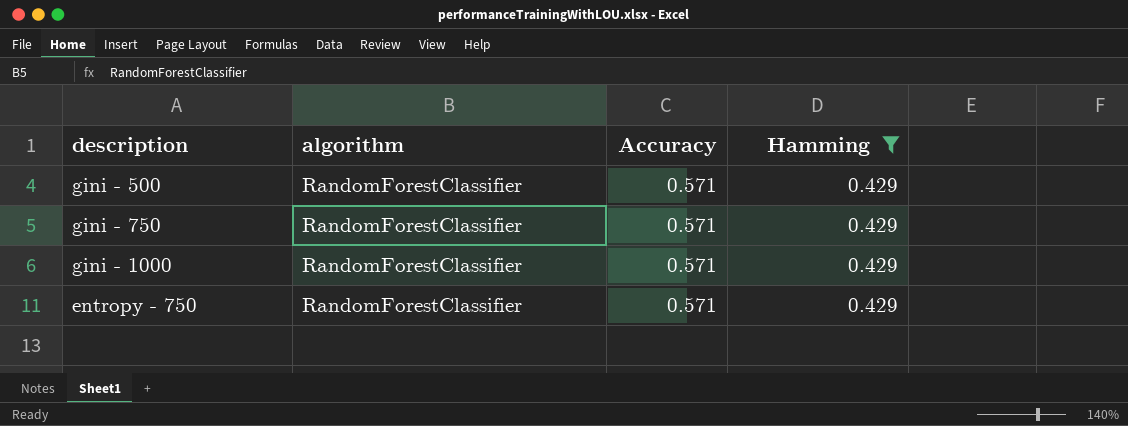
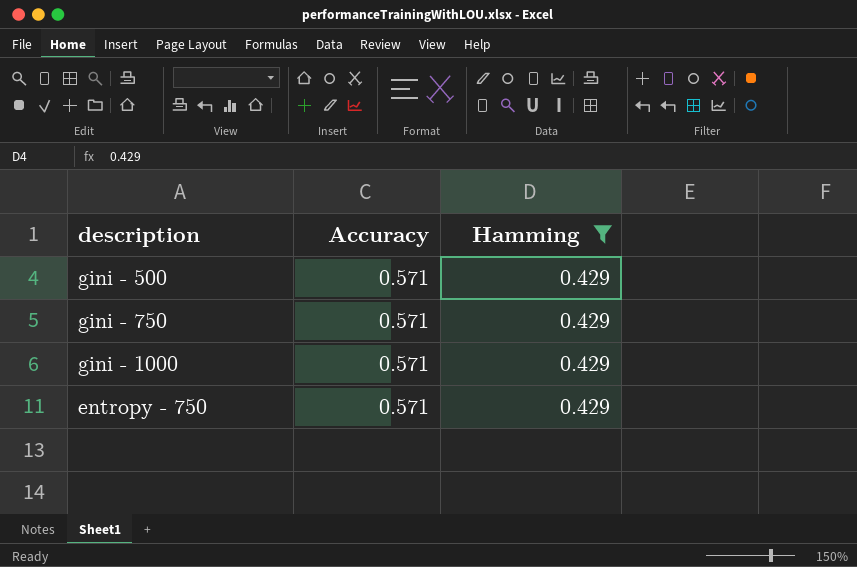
column algorithm | position: 2 -> none

